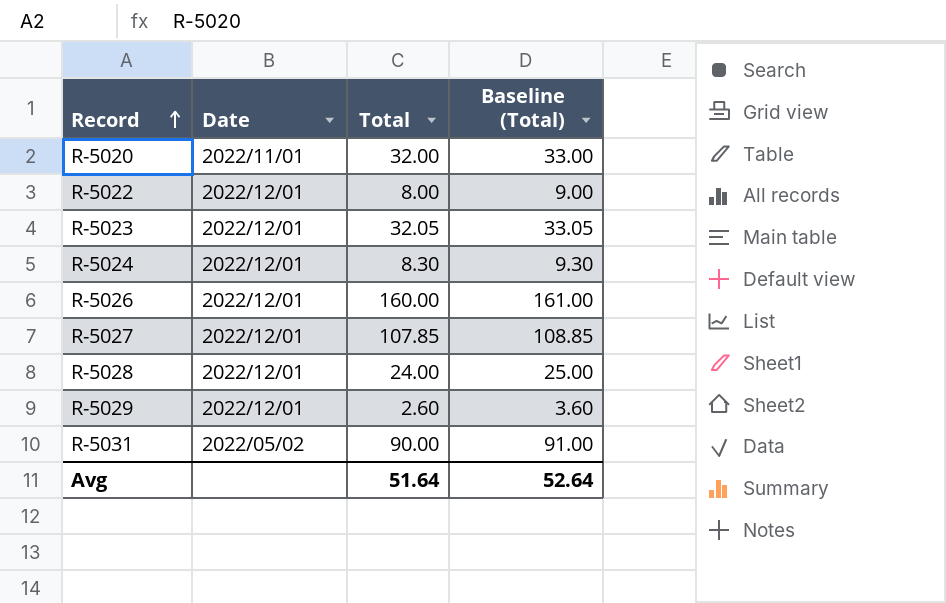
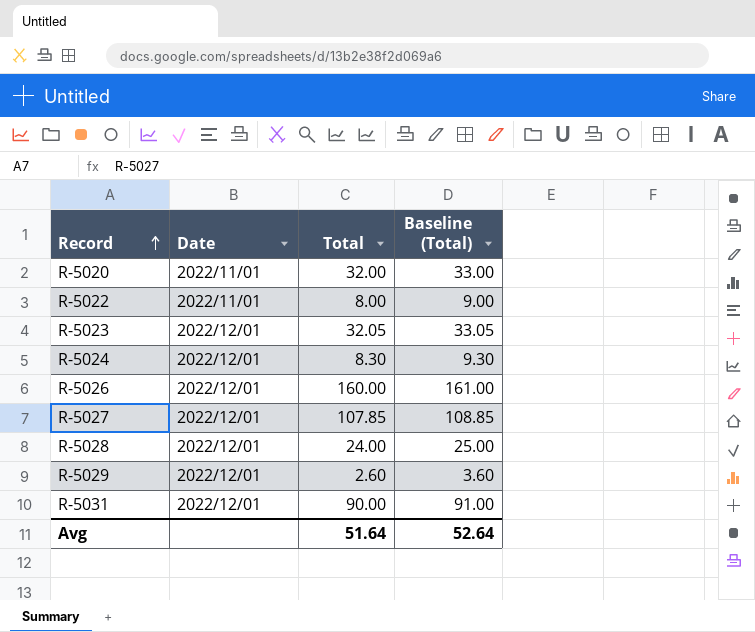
R-5022 | Date: 2022/12/01 -> 2022/11/01
R-5031 | Date: 2022/05/02 -> 2022/12/01

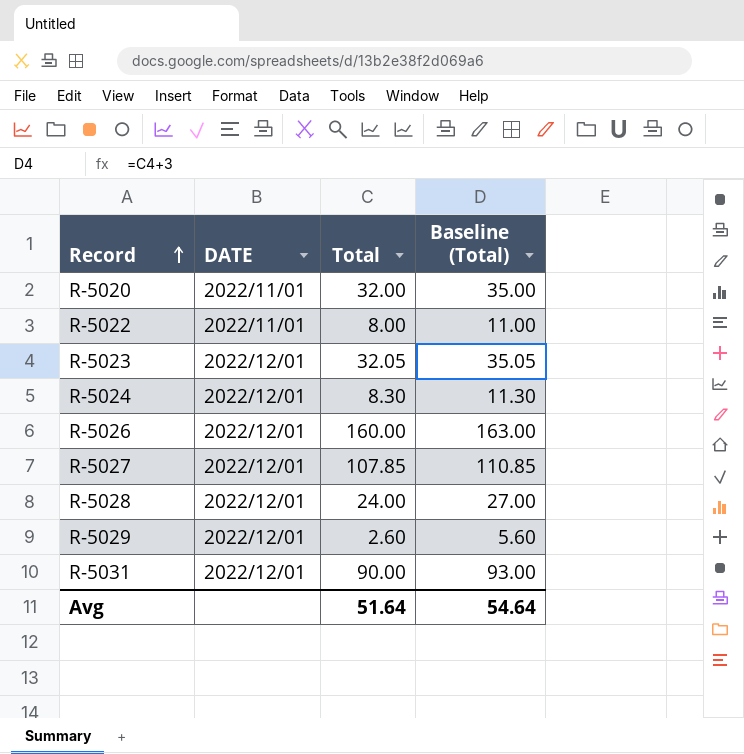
column name: Date -> DATE
column Baseline (Total) | formula: [Total] + 1 -> [Total] + 3
Avg | Baseline (Total): 52.64 -> 54.64

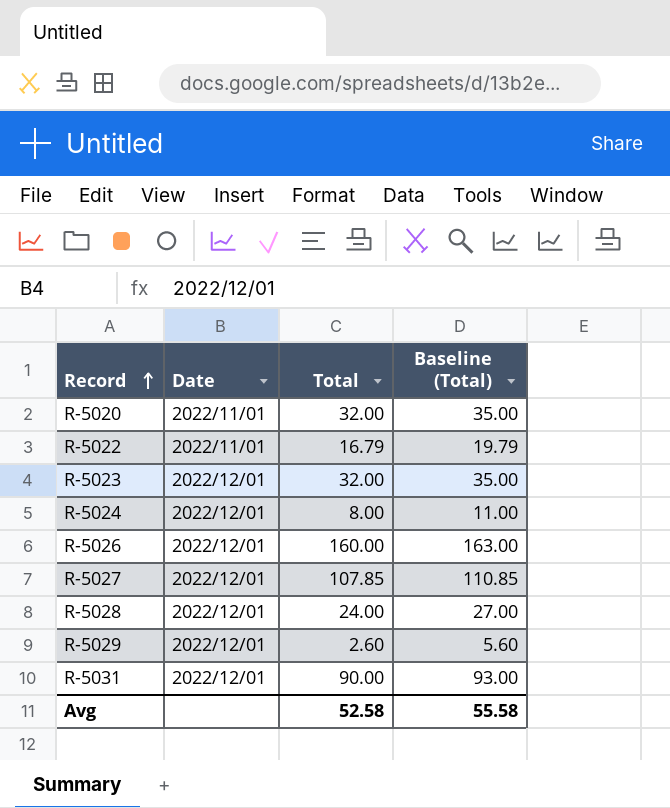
column name: DATE -> Date
R-5022 | Total: 8.00 -> 16.79
R-5022 | Baseline (Total): 11.00 -> 19.79
R-5023 | Total: 32.05 -> 32.00
R-5023 | Baseline (Total): 35.05 -> 35.00
R-5024 | Total: 8.30 -> 8.00
R-5024 | Baseline (Total): 11.30 -> 11.00
Avg | Total: 51.64 -> 52.58
Avg | Baseline (Total): 54.64 -> 55.58

